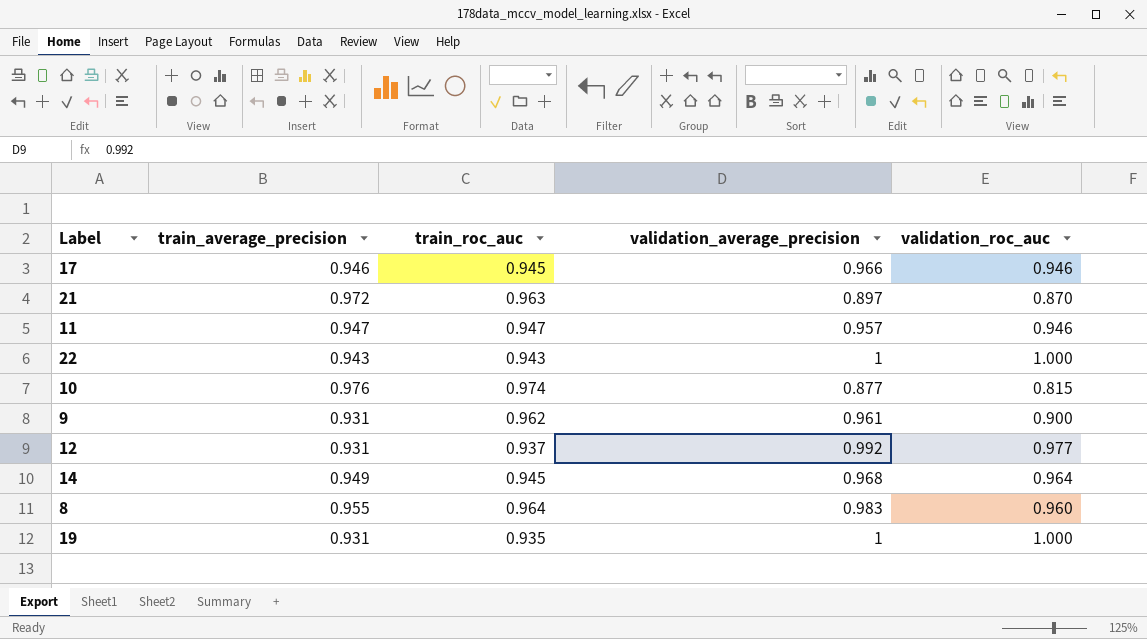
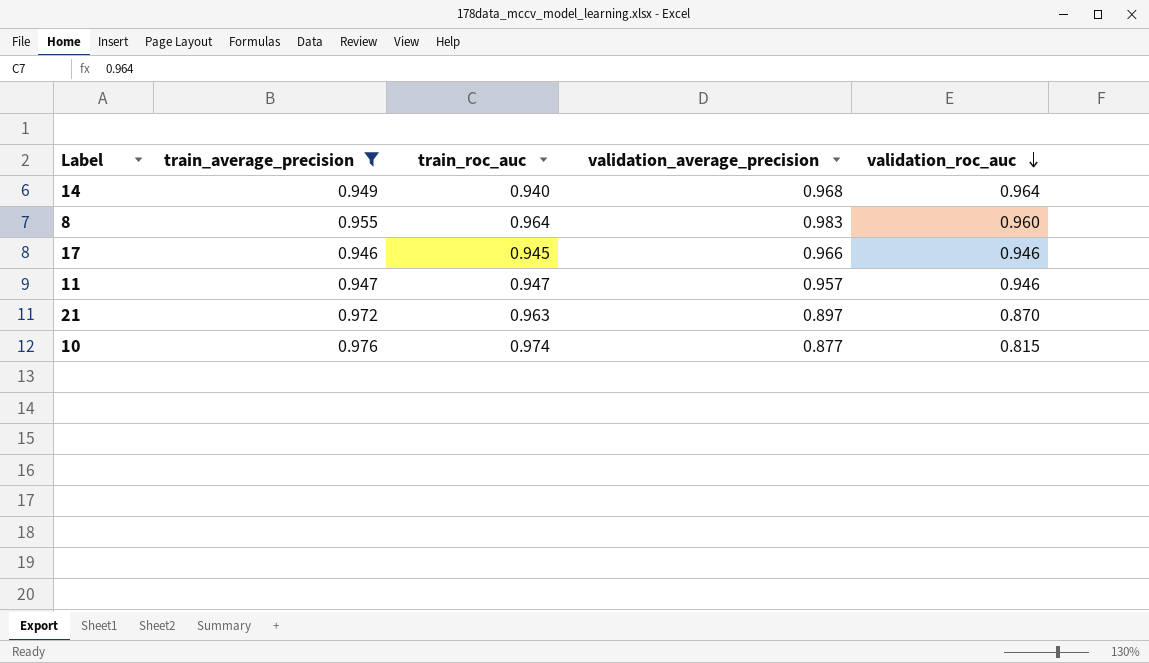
filter: none -> train_average_precision >= 0.946
row order: none -> validation_roc_auc descending
14 | train_roc_auc: 0.945 -> 0.940

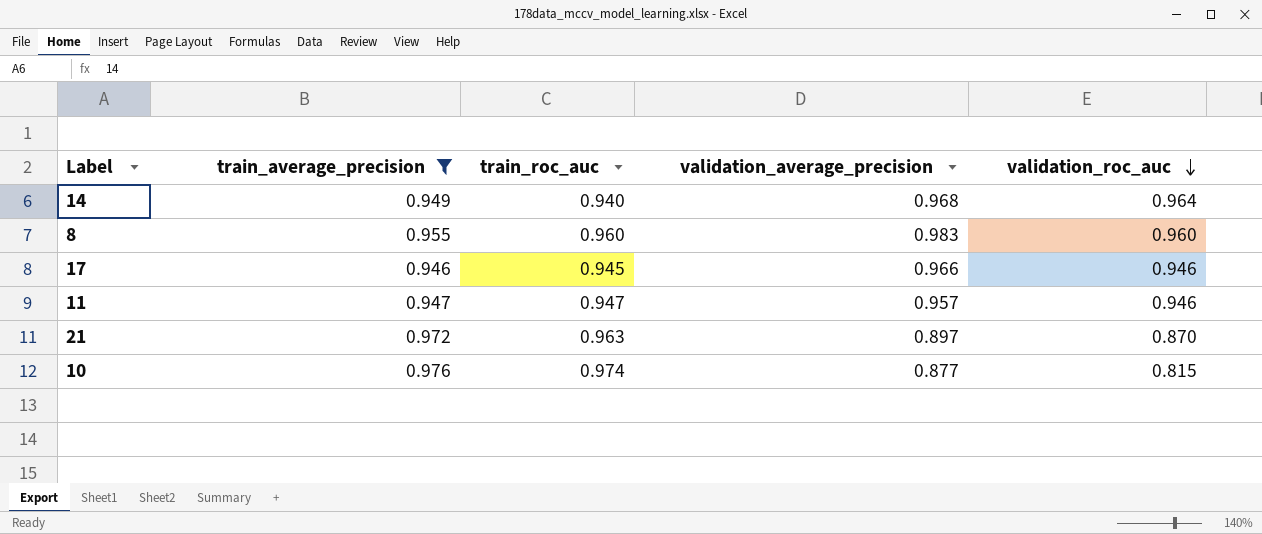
8 | train_roc_auc: 0.964 -> 0.960

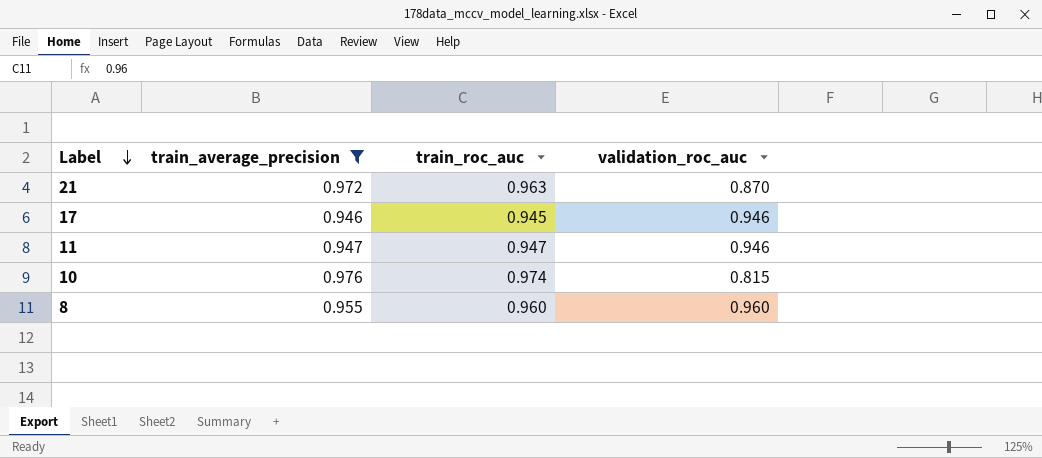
row order: validation_roc_auc descending -> Label descending
column validation_average_precision | position: 4 -> none
row 14: 0.949 | 0.940 | 0.968 | 0.964 -> none

